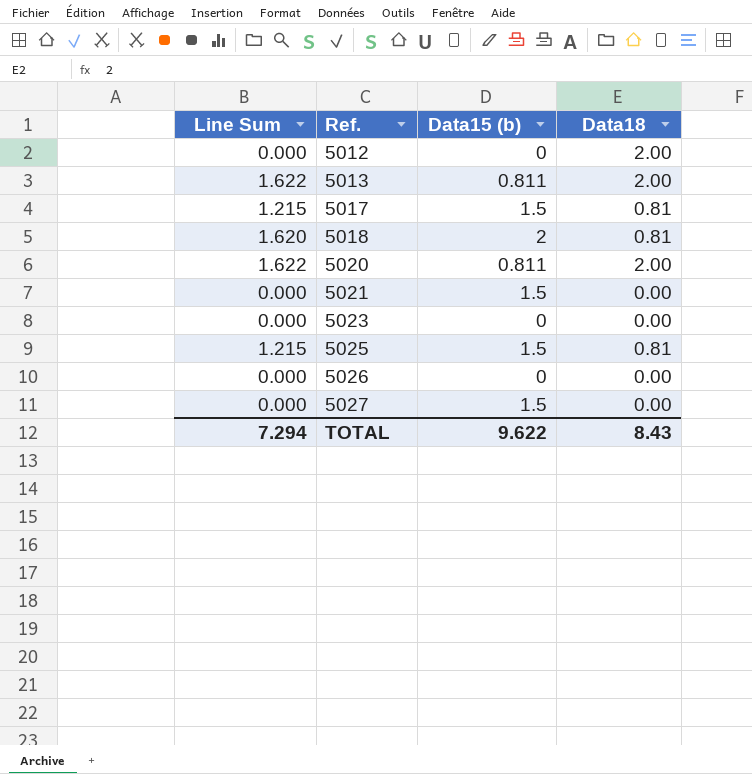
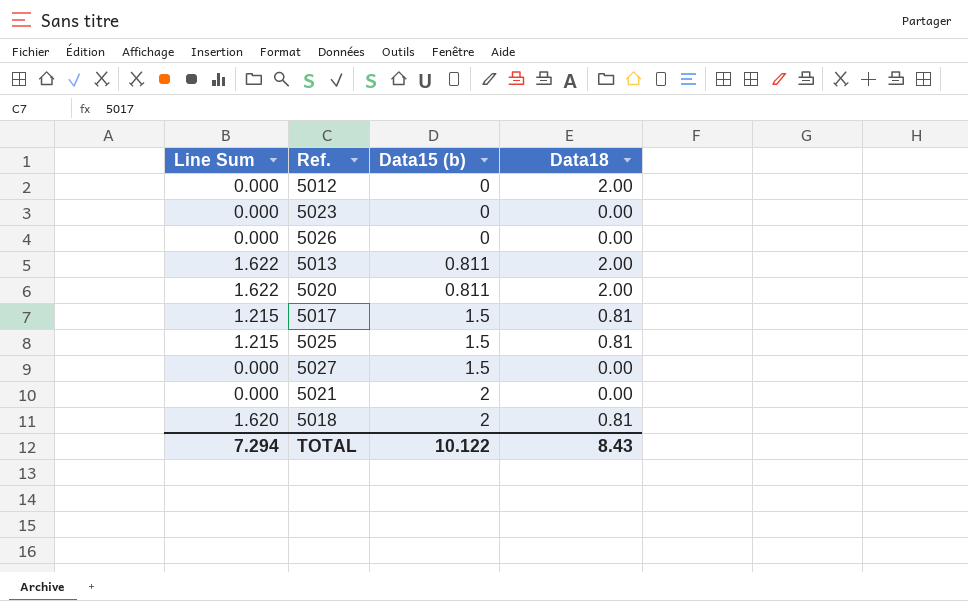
row order: Ref. ascending -> Data15 (b) ascending
5021 | Data15 (b): 1.5 -> 2
TOTAL | Data15 (b): 9.622 -> 10.122

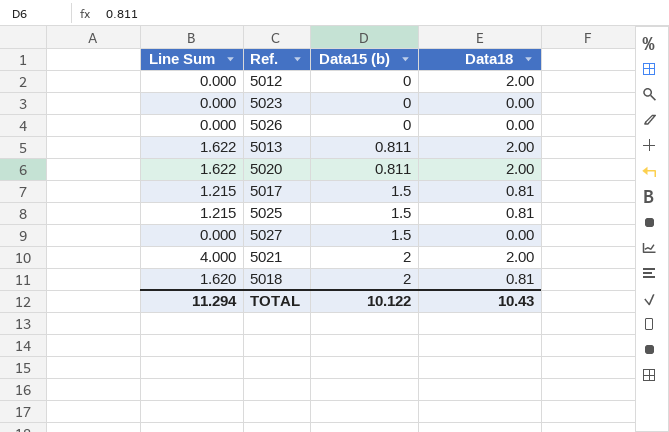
5021 | Line Sum: 0.000 -> 4.000
5021 | Data18: 0.00 -> 2.00
TOTAL | Line Sum: 7.294 -> 11.294
TOTAL | Data18: 8.43 -> 10.43

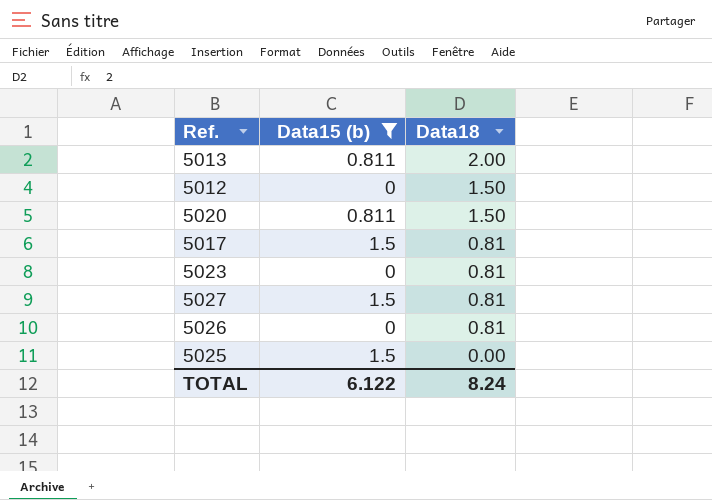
filter: none -> Data15 (b) != 2
row order: Data15 (b) ascending -> Data18 descending
column Line Sum | formula: [Data15 (b)] * [Data18] -> none
5012 | Data18: 2.00 -> 1.50
5020 | Data18: 2.00 -> 1.50
5023 | Data18: 0.00 -> 0.81
5027 | Data18: 0.00 -> 0.81
5026 | Data18: 0.00 -> 0.81
5025 | Data18: 0.81 -> 0.00
TOTAL | Data15 (b): 10.122 -> 6.122
TOTAL | Data18: 10.43 -> 8.24

